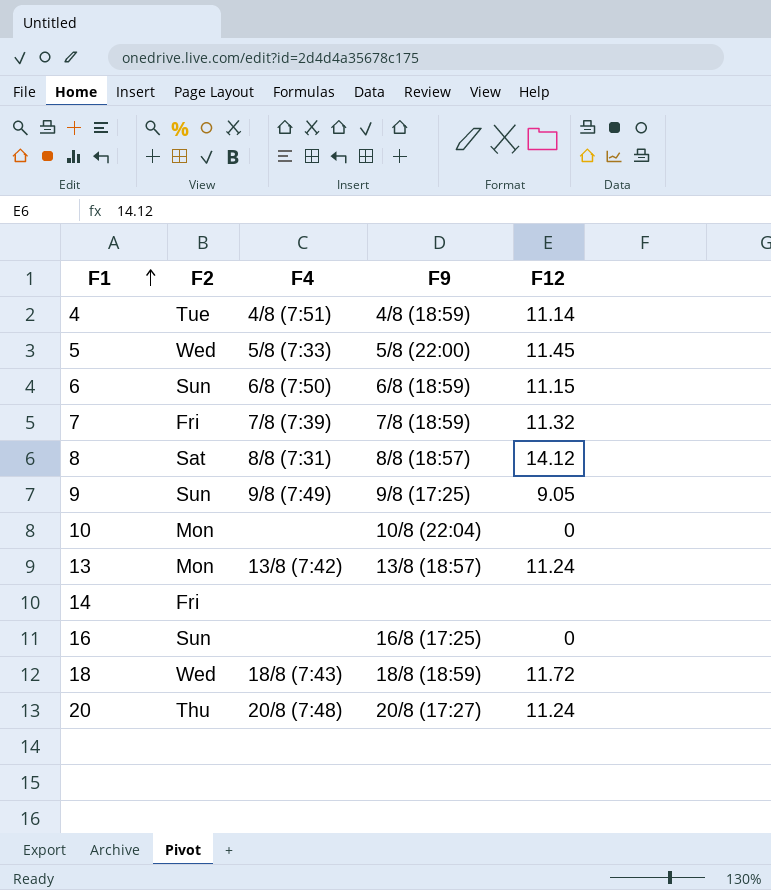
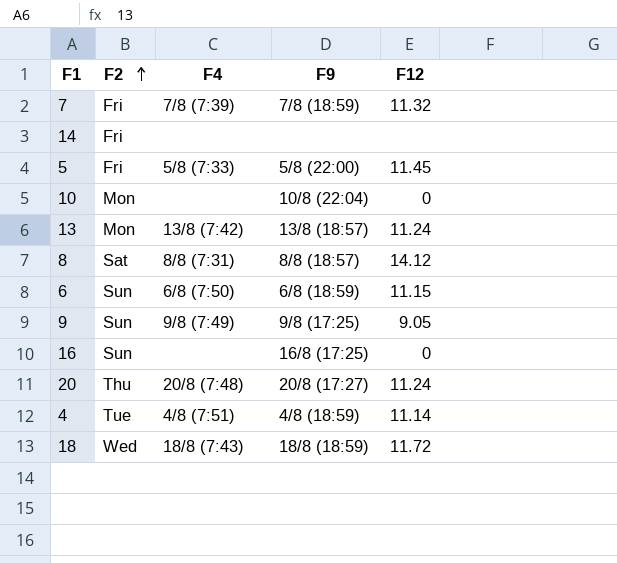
row order: F1 ascending -> F2 ascending
5 | F2: Wed -> Fri

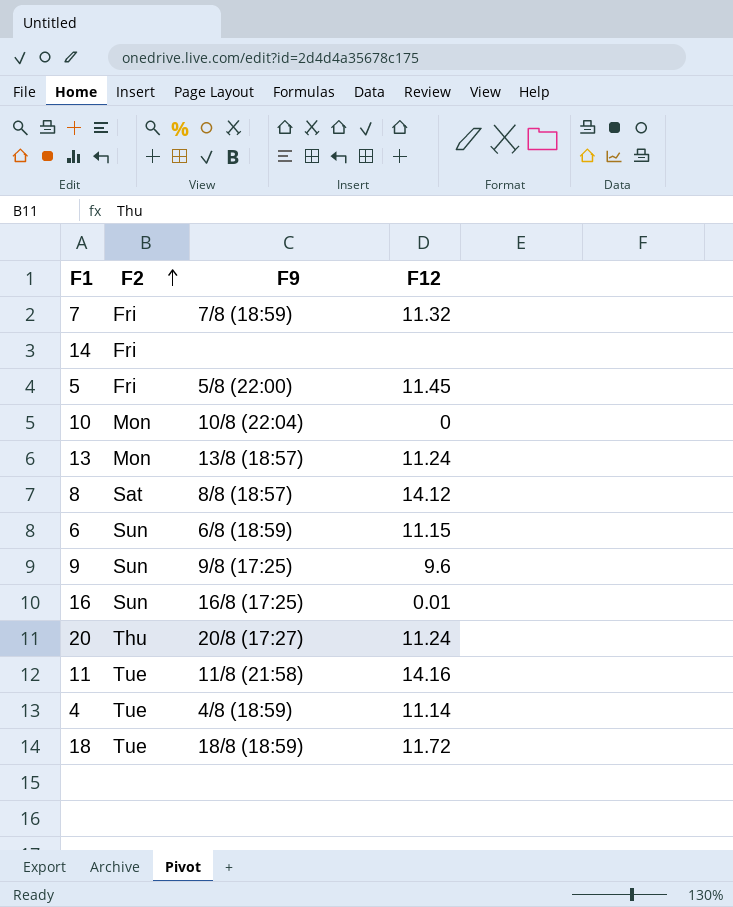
column F4 | position: 3 -> none
9 | F12: 9.05 -> 9.6
16 | F12: 0 -> 0.01
row 11: none -> Tue | 11/8 (21:58) | 14.16
18 | F2: Wed -> Tue

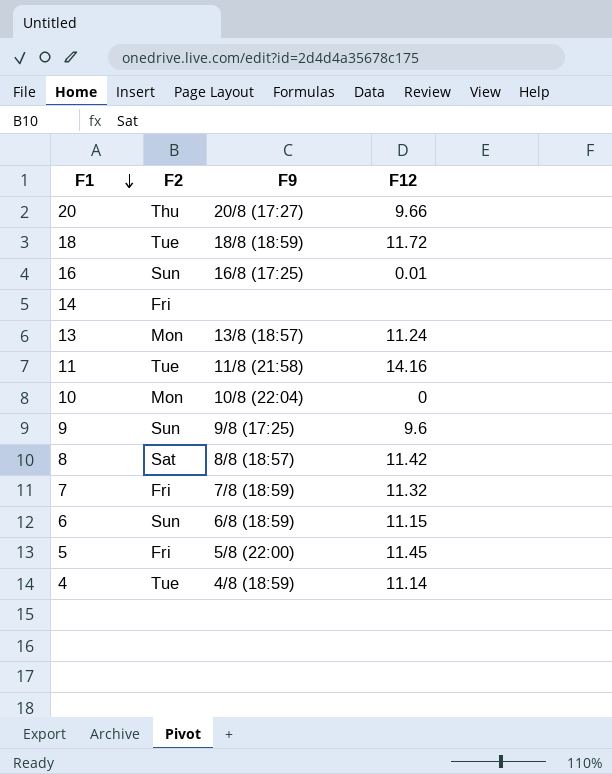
row order: F2 ascending -> F1 descending
20 | F12: 11.24 -> 9.66
8 | F12: 14.12 -> 11.42

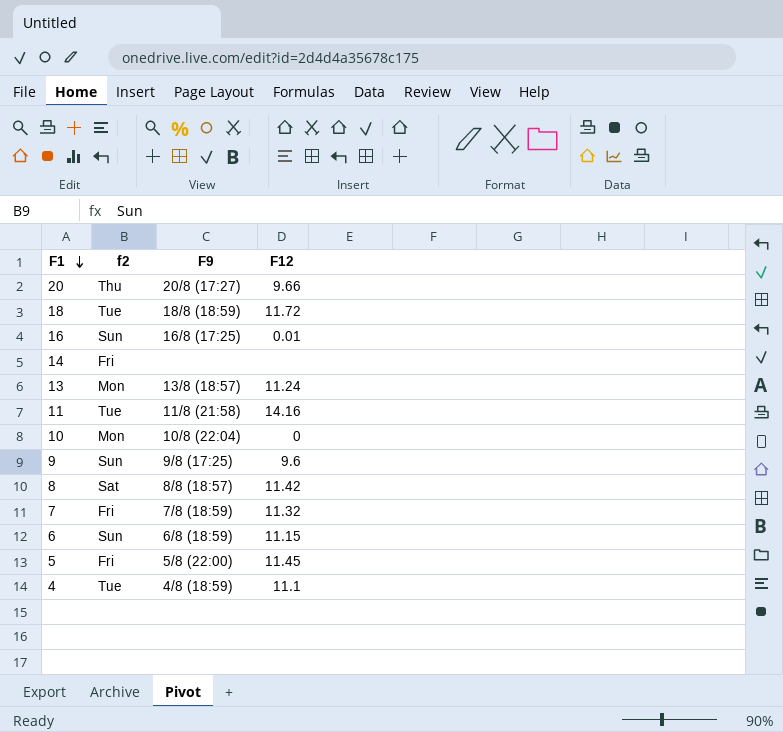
column name: F2 -> f2
4 | F12: 11.14 -> 11.1

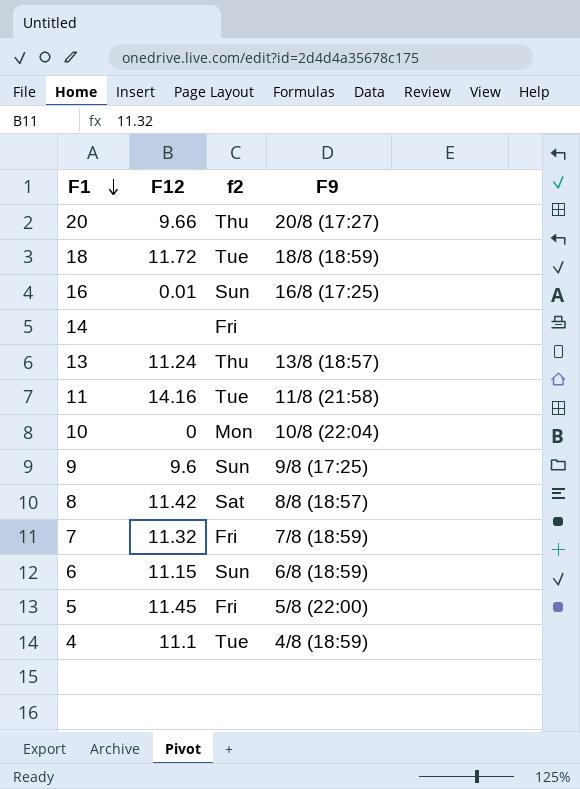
column F12 | position: 4 -> 2
13 | f2: Mon -> Thu

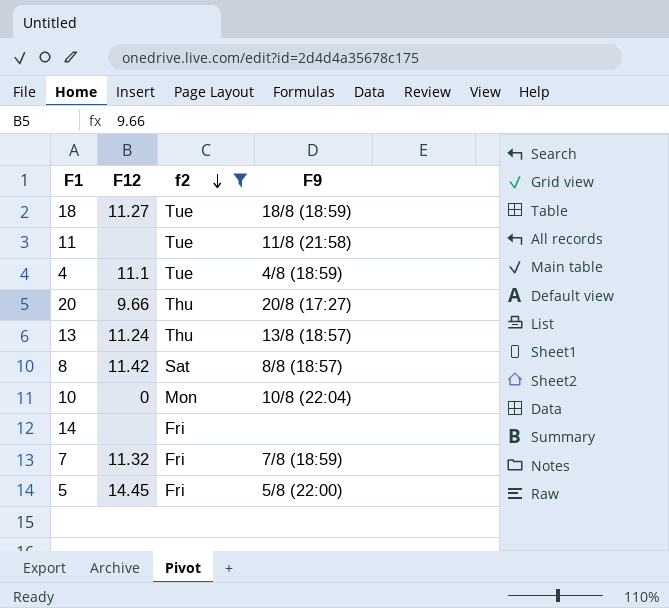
filter: none -> f2 != Sun
row order: F1 descending -> f2 descending
18 | F12: 11.72 -> 11.27
11 | F12: 14.16 -> none
5 | F12: 11.45 -> 14.45

